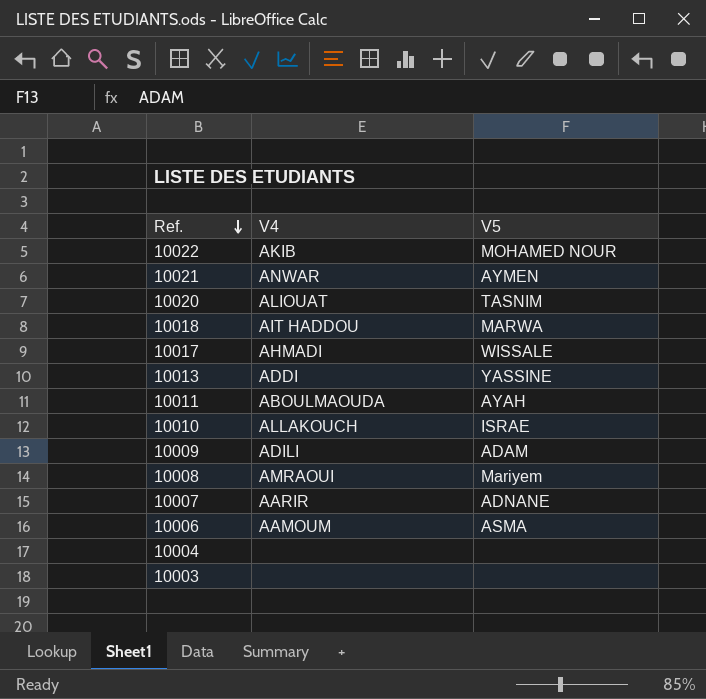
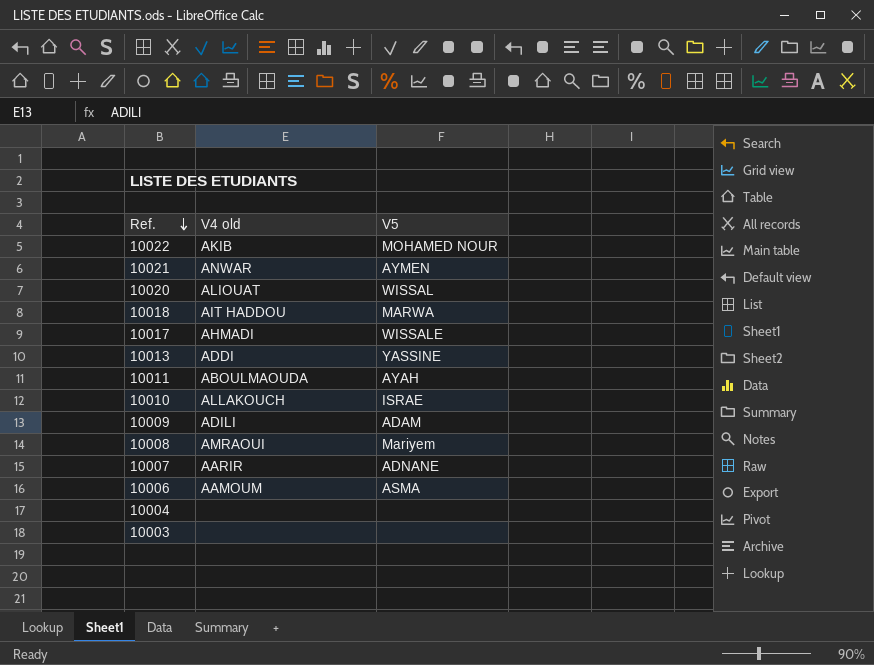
column name: V4 -> V4 old
10020 | V5: TASNIM -> WISSAL

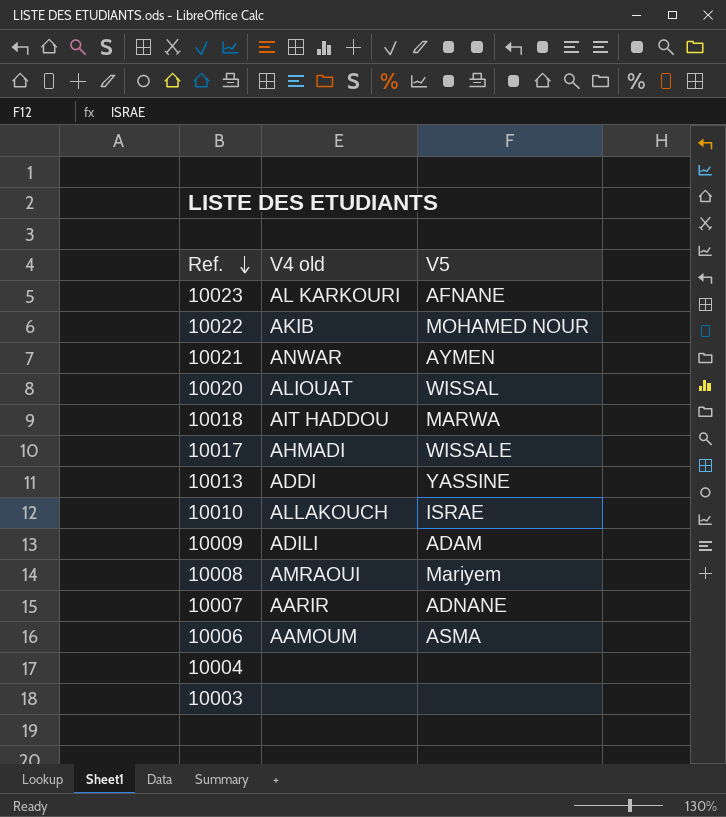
row 10011: ABOULMAOUDA | AYAH -> none
row 10023: none -> AL KARKOURI | AFNANE

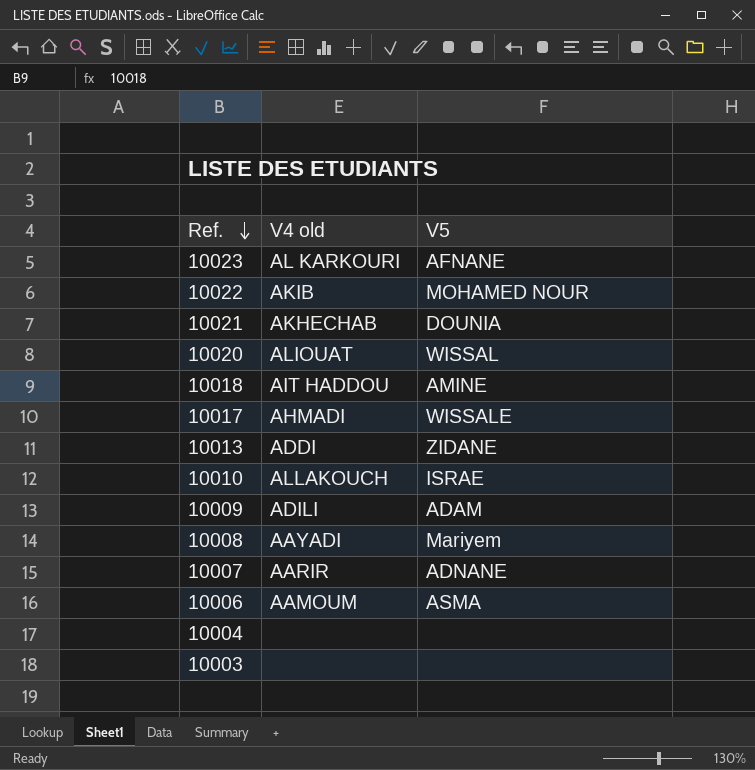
10021 | V4 old: ANWAR -> AKHECHAB
10021 | V5: AYMEN -> DOUNIA
10018 | V5: MARWA -> AMINE
10013 | V5: YASSINE -> ZIDANE
10008 | V4 old: AMRAOUI -> AAYADI

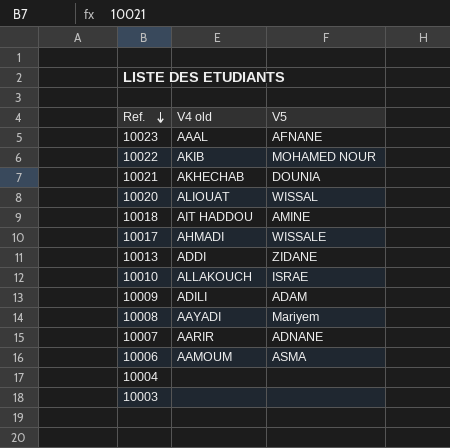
10023 | V4 old: AL KARKOURI -> AAAL

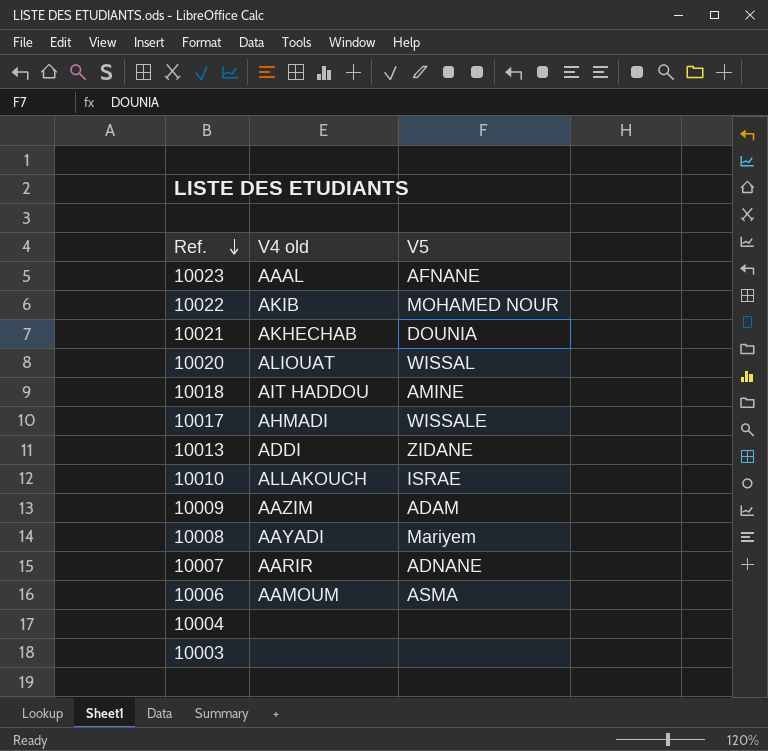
10009 | V4 old: ADILI -> AAZIM

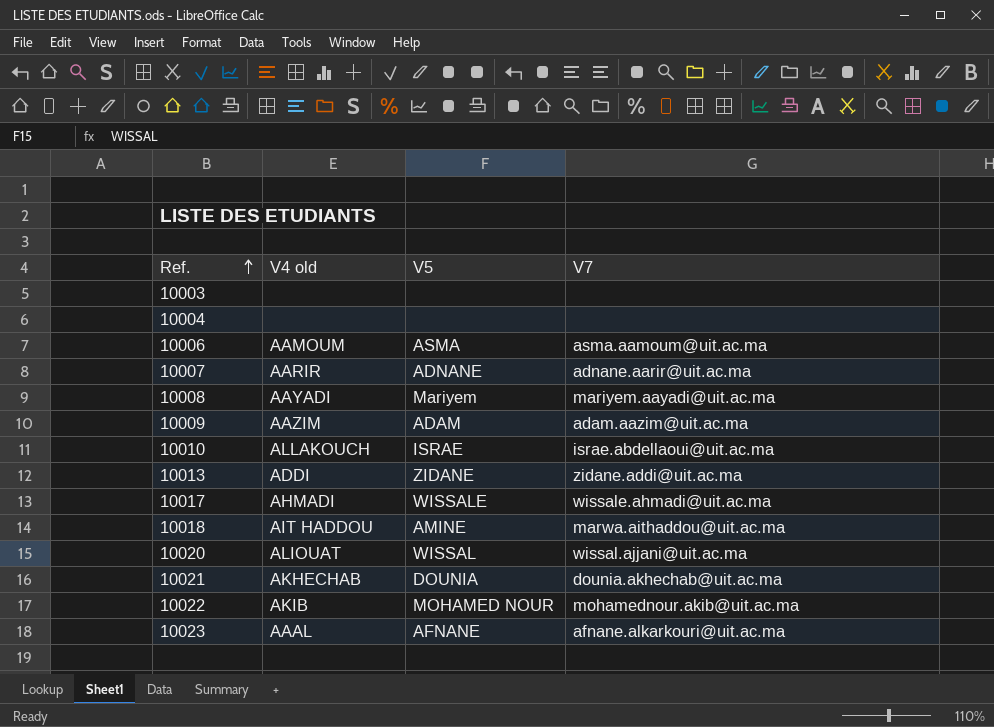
row order: Ref. descending -> Ref. ascending
column V7 | position: none -> 4

